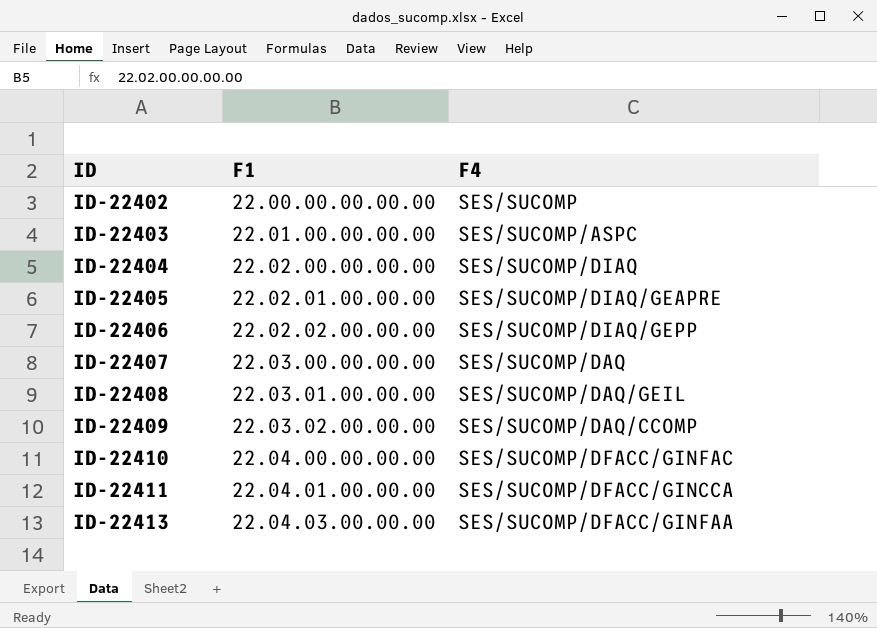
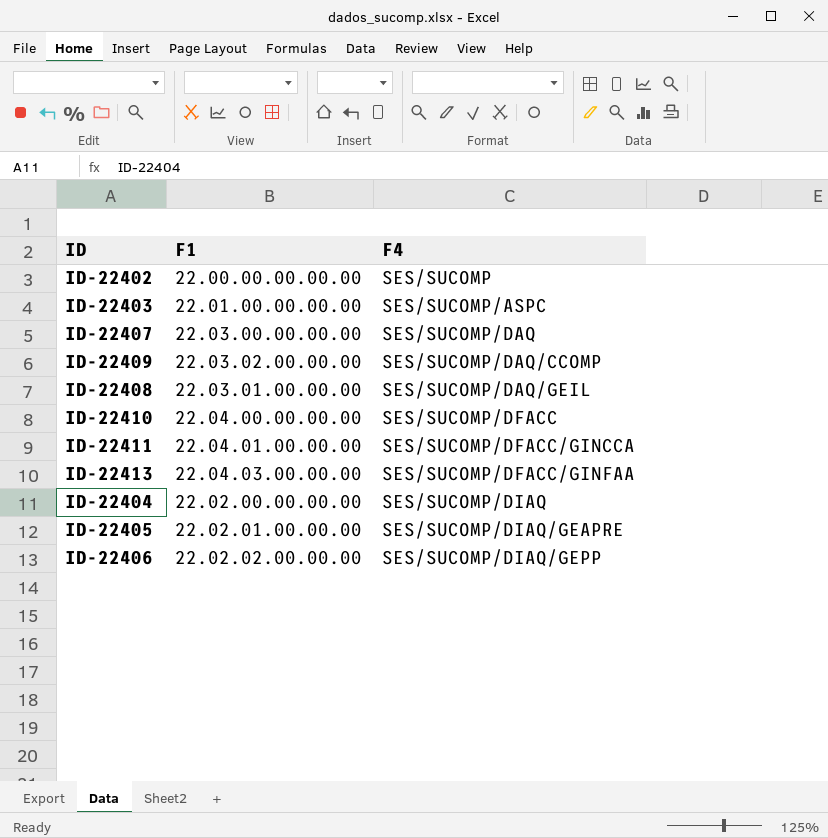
row order: ID ascending -> F4 ascending
ID-22410 | F4: SES/SUCOMP/DFACC/GINFAC -> SES/SUCOMP/DFACC

